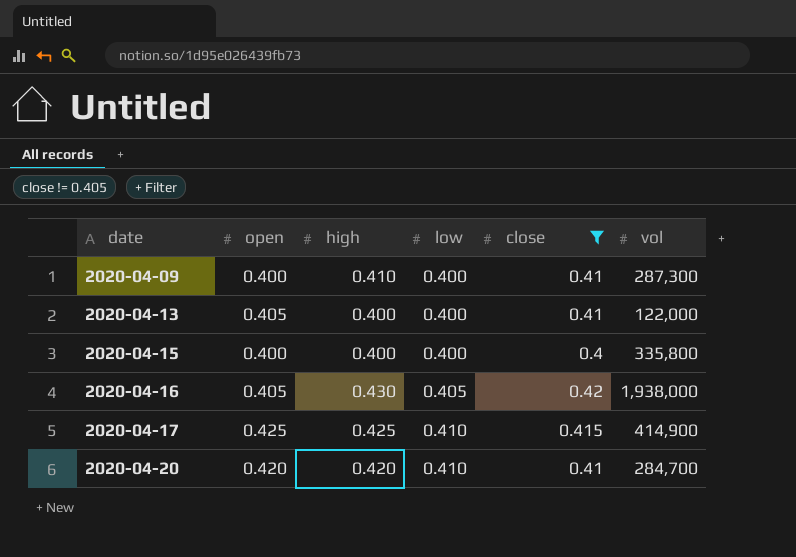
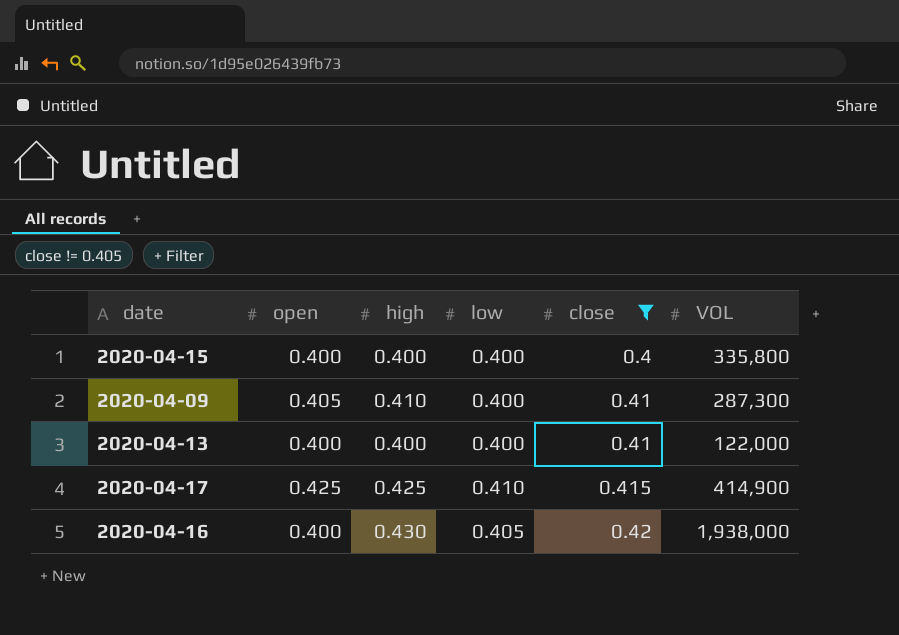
row order: date ascending -> close ascending
column name: vol -> VOL
row 2020-04-20: 0.420 | 0.420 | 0.410 | 0.41 | 284,700 -> none
2020-04-09 | open: 0.400 -> 0.405
2020-04-13 | open: 0.405 -> 0.400
2020-04-16 | open: 0.405 -> 0.400

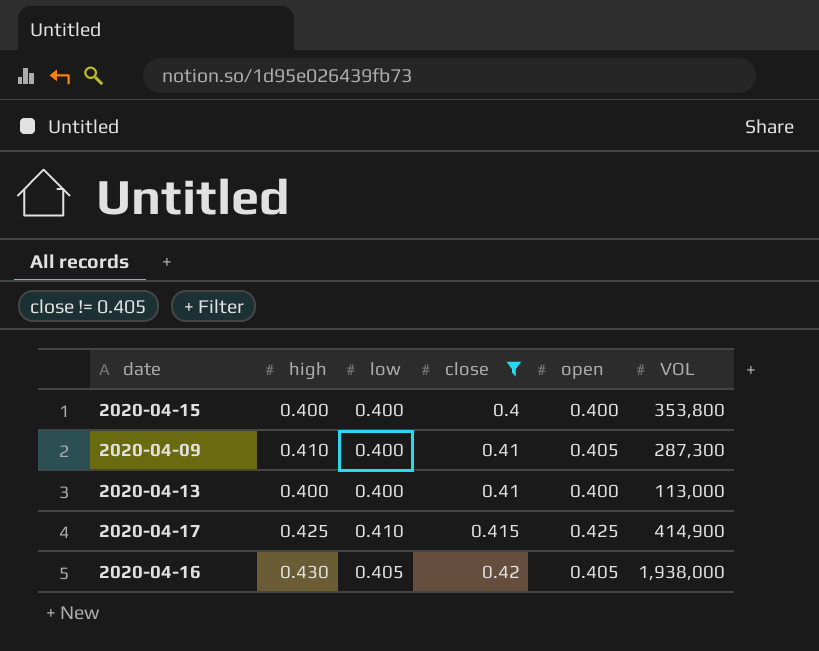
column open | position: 2 -> 5
2020-04-15 | VOL: 335,800 -> 353,800
2020-04-13 | VOL: 122,000 -> 113,000
2020-04-16 | open: 0.400 -> 0.405

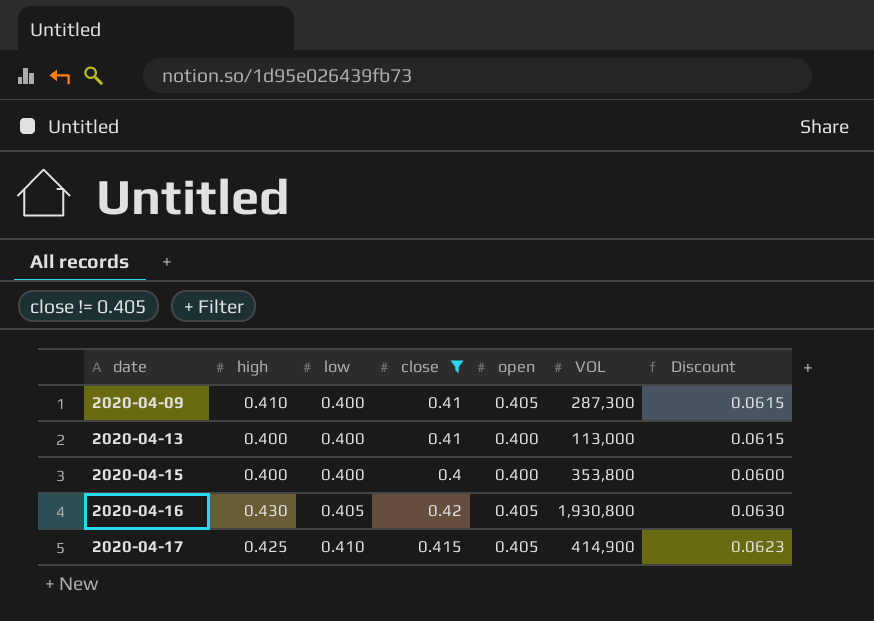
row order: close ascending -> date ascending
column Discount | formula: none -> [close] * 0.15
2020-04-16 | VOL: 1,938,000 -> 1,930,800
2020-04-17 | open: 0.425 -> 0.405

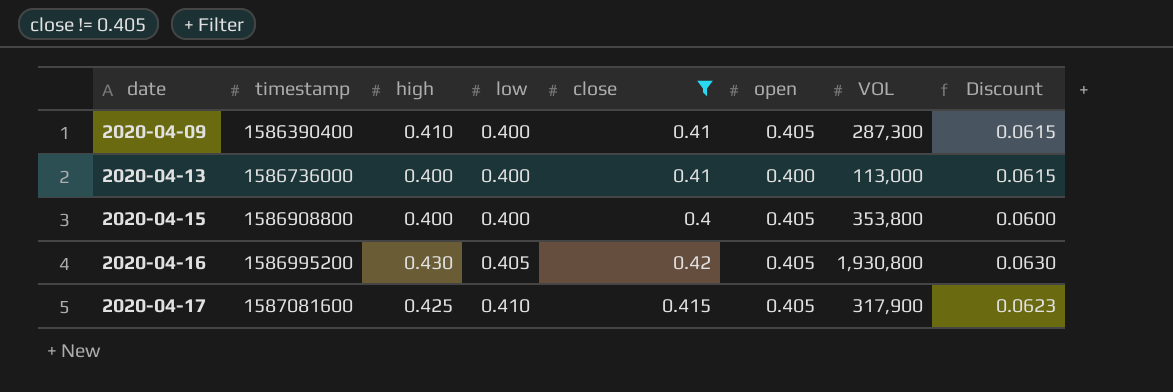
column timestamp | position: none -> 2
2020-04-15 | open: 0.400 -> 0.405
2020-04-17 | VOL: 414,900 -> 317,900

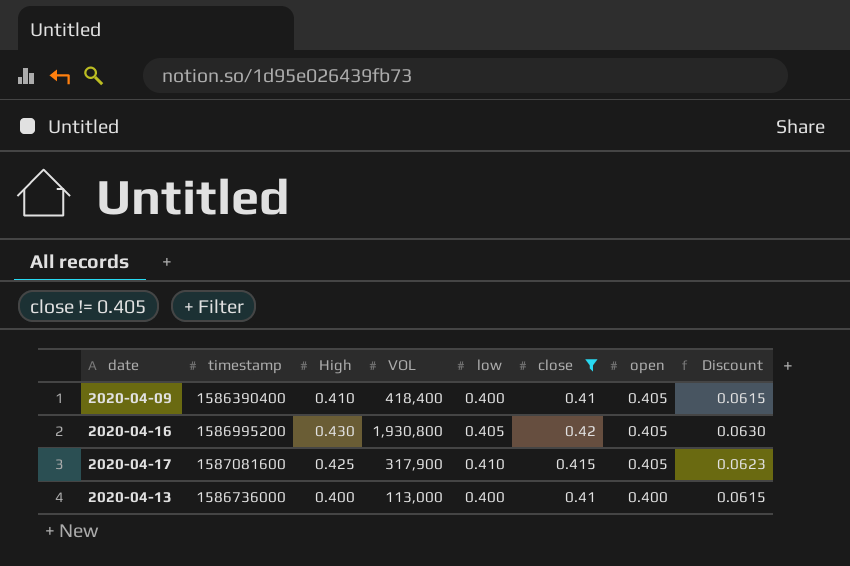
row order: date ascending -> open descending
column name: high -> High
column VOL | position: 7 -> 4
row 2020-04-15: 1586908800 | 0.400 | 0.400 | 0.4 | 0.405 | 353,800 | 0.0600 -> none
2020-04-09 | VOL: 287,300 -> 418,400

